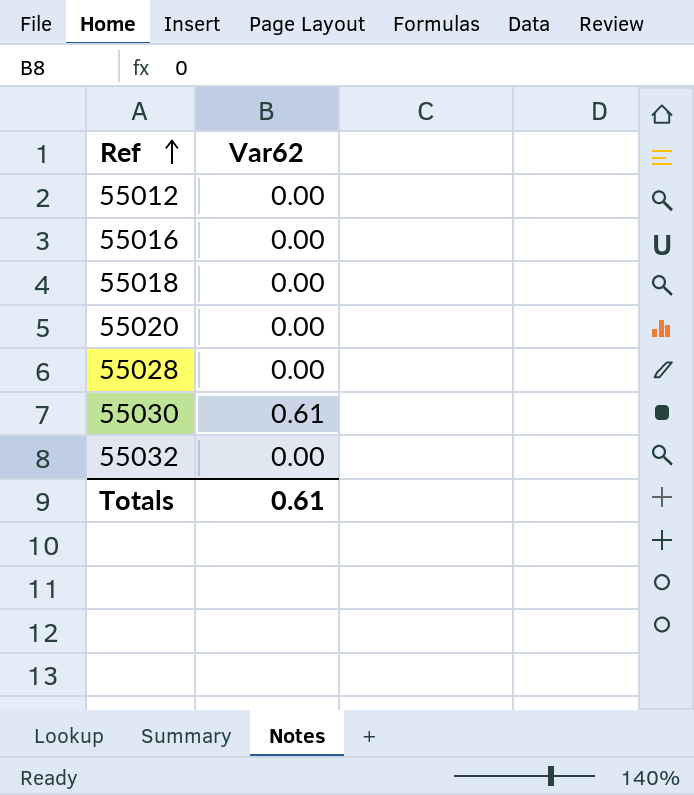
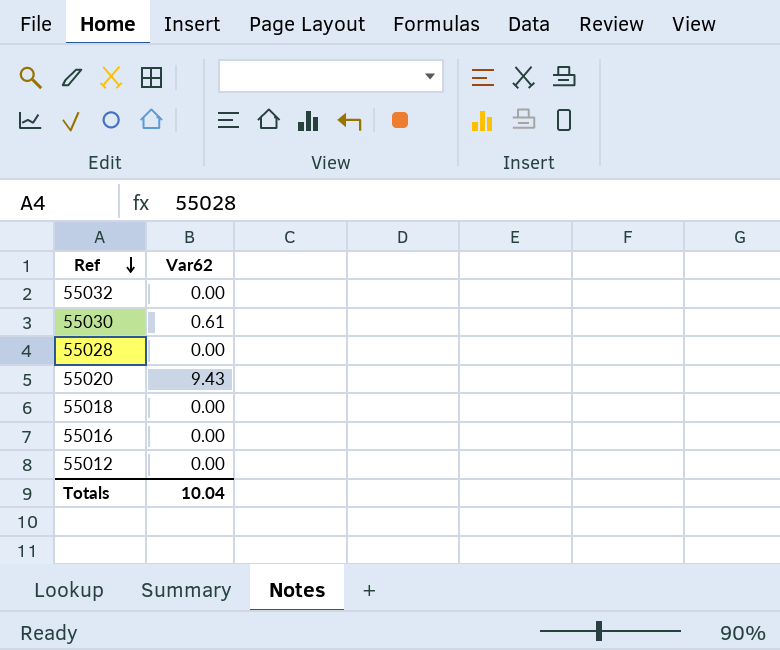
row order: Ref ascending -> Ref descending
55020 | Var62: 0.00 -> 9.43
Totals | Var62: 0.61 -> 10.04

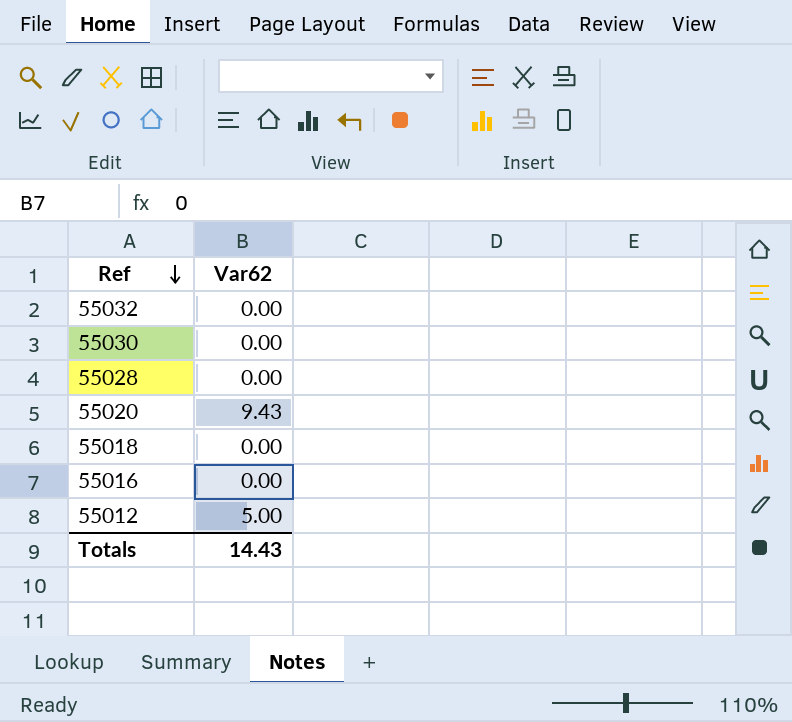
55030 | Var62: 0.61 -> 0.00
55012 | Var62: 0.00 -> 5.00
Totals | Var62: 10.04 -> 14.43

